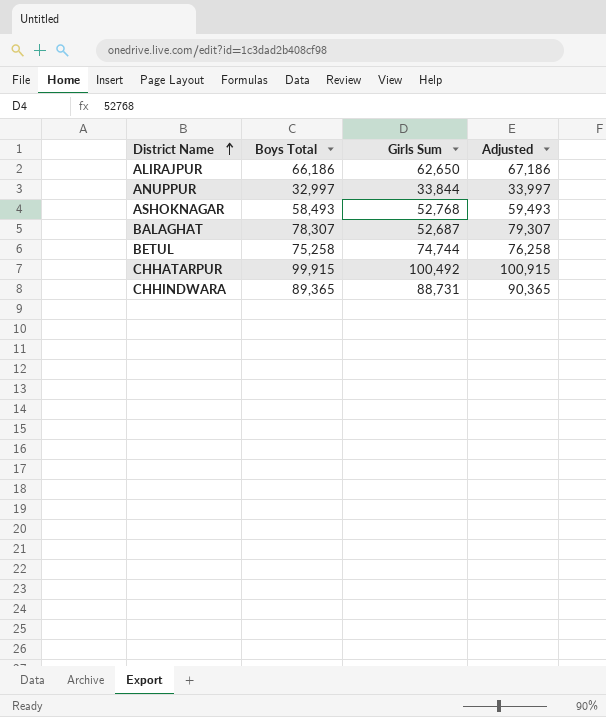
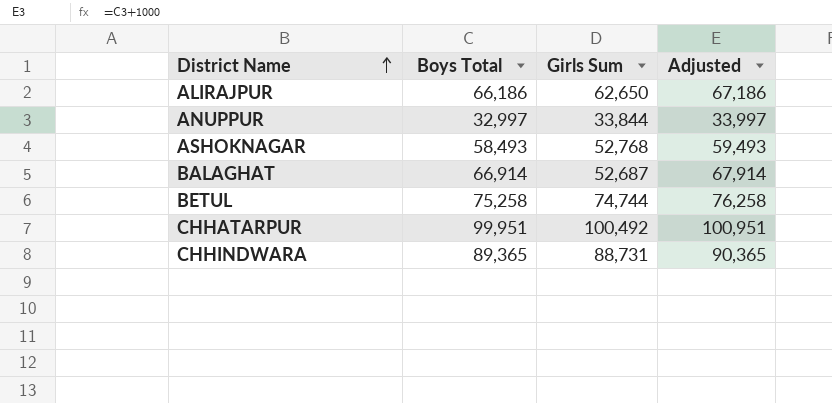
BALAGHAT | Boys Total: 78,307 -> 66,914
BALAGHAT | Adjusted: 79,307 -> 67,914
CHHATARPUR | Boys Total: 99,915 -> 99,951
CHHATARPUR | Adjusted: 100,915 -> 100,951

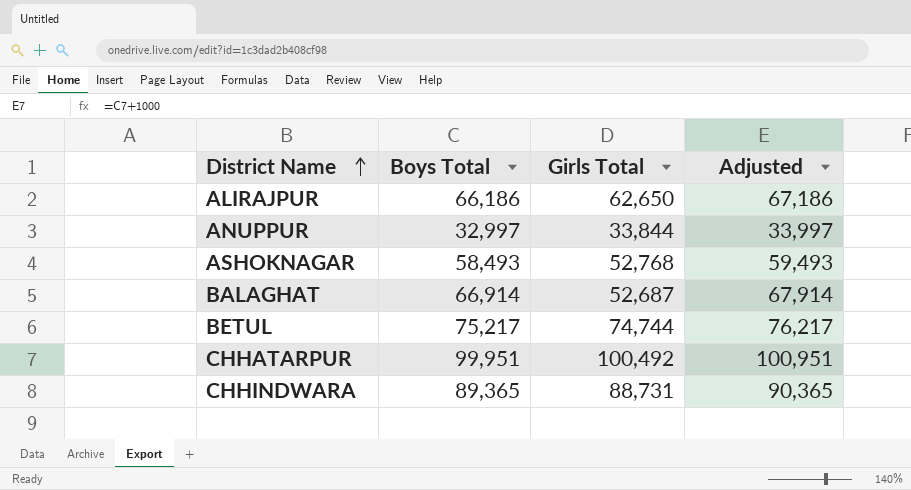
column name: Girls Sum -> Girls Total
BETUL | Boys Total: 75,258 -> 75,217
BETUL | Adjusted: 76,258 -> 76,217

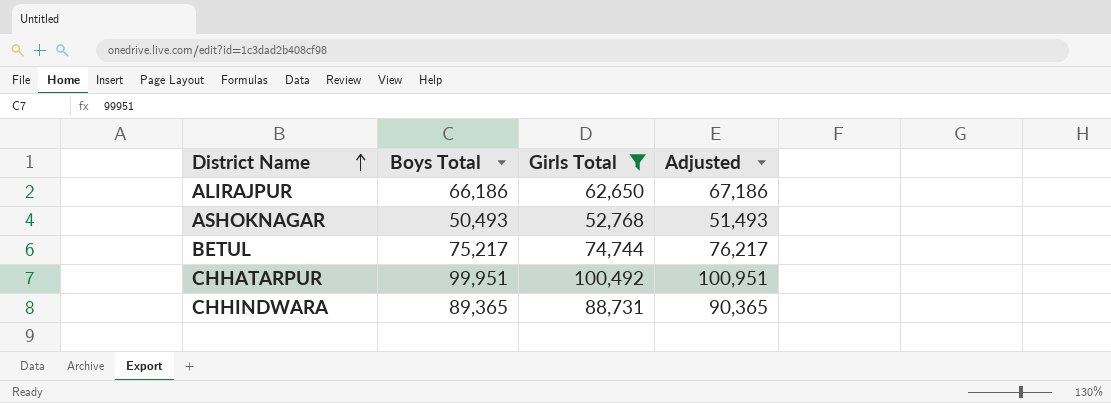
filter: none -> Girls Total >= 52,768
ASHOKNAGAR | Boys Total: 58,493 -> 50,493
ASHOKNAGAR | Adjusted: 59,493 -> 51,493

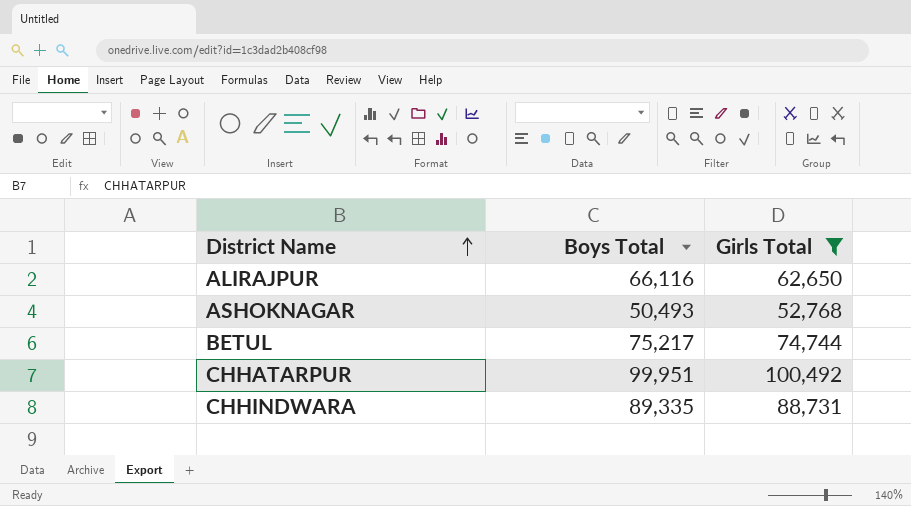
column Adjusted | formula: [Boys Total] + 1000 -> none
ALIRAJPUR | Boys Total: 66,186 -> 66,116
CHHINDWARA | Boys Total: 89,365 -> 89,335

